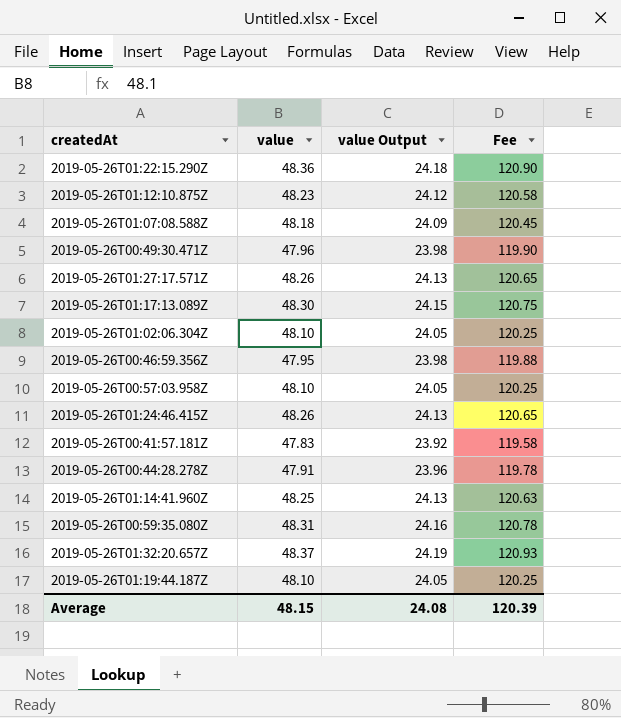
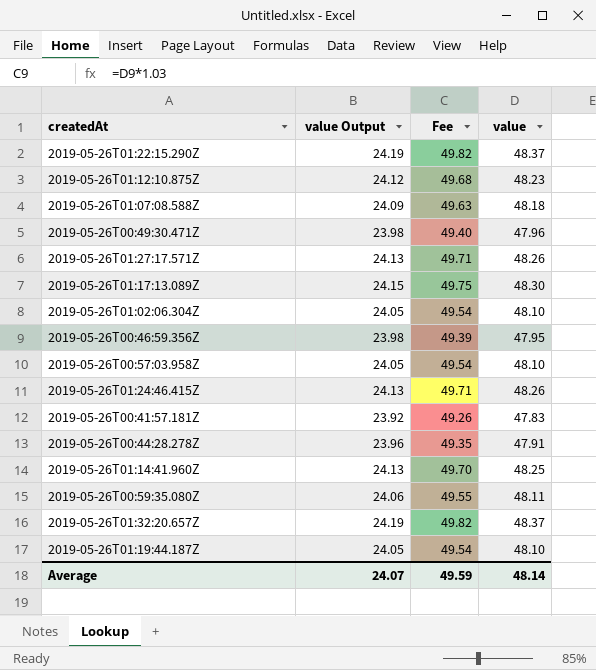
column Fee | formula: [value] * 2.5 -> [value] * 1.03
column value | position: 2 -> 4
2019-05-26T01:22:15.290Z | value Output: 24.18 -> 24.19
2019-05-26T01:22:15.290Z | value: 48.36 -> 48.37
2019-05-26T00:59:35.080Z | value Output: 24.16 -> 24.06
2019-05-26T00:59:35.080Z | value: 48.31 -> 48.11
Average | value Output: 24.08 -> 24.07
Average | Fee: 120.39 -> 49.59
Average | value: 48.15 -> 48.14

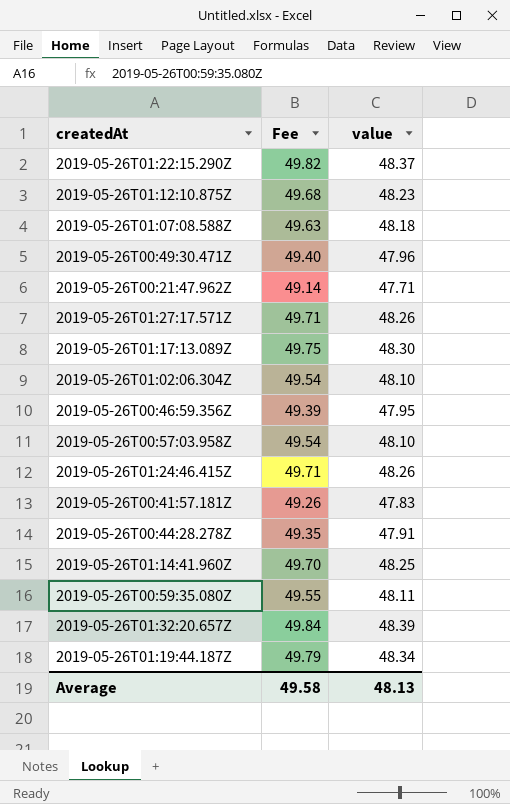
column value Output | formula: [value] * 0.5 -> none
row 2019-05-26T00:21:47.962Z: none -> 49.14 | 47.71
2019-05-26T01:32:20.657Z | Fee: 49.82 -> 49.84
2019-05-26T01:32:20.657Z | value: 48.37 -> 48.39
2019-05-26T01:19:44.187Z | Fee: 49.54 -> 49.79
2019-05-26T01:19:44.187Z | value: 48.10 -> 48.34
Average | Fee: 49.59 -> 49.58
Average | value: 48.14 -> 48.13

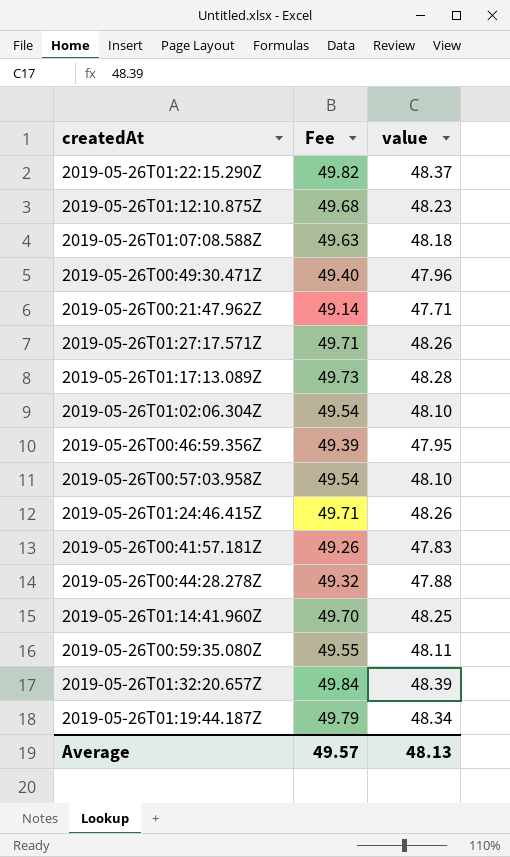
2019-05-26T01:17:13.089Z | Fee: 49.75 -> 49.73
2019-05-26T01:17:13.089Z | value: 48.30 -> 48.28
2019-05-26T00:44:28.278Z | Fee: 49.35 -> 49.32
2019-05-26T00:44:28.278Z | value: 47.91 -> 47.88
Average | Fee: 49.58 -> 49.57

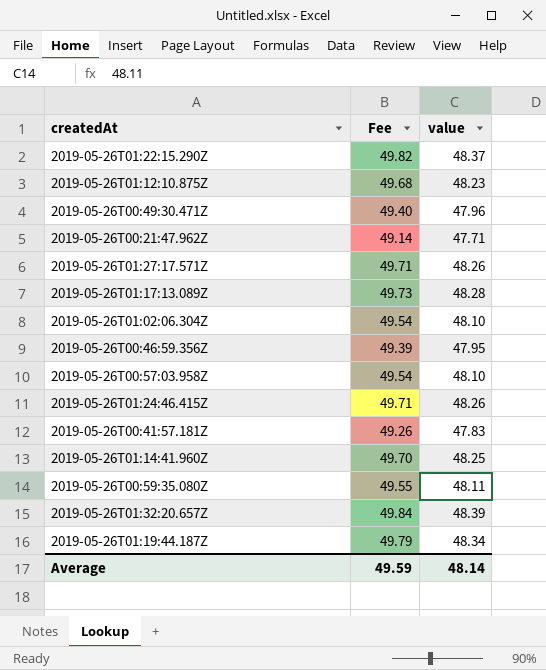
row 2019-05-26T01:07:08.588Z: 49.63 | 48.18 -> none
row 2019-05-26T00:44:28.278Z: 49.32 | 47.88 -> none
Average | Fee: 49.57 -> 49.59
Average | value: 48.13 -> 48.14

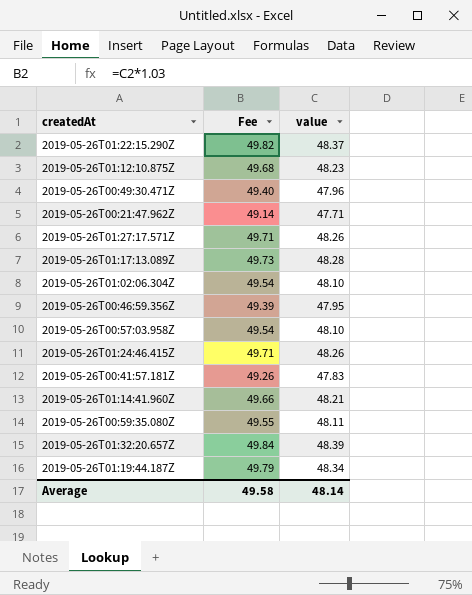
2019-05-26T01:14:41.960Z | Fee: 49.70 -> 49.66
2019-05-26T01:14:41.960Z | value: 48.25 -> 48.21
Average | Fee: 49.59 -> 49.58

